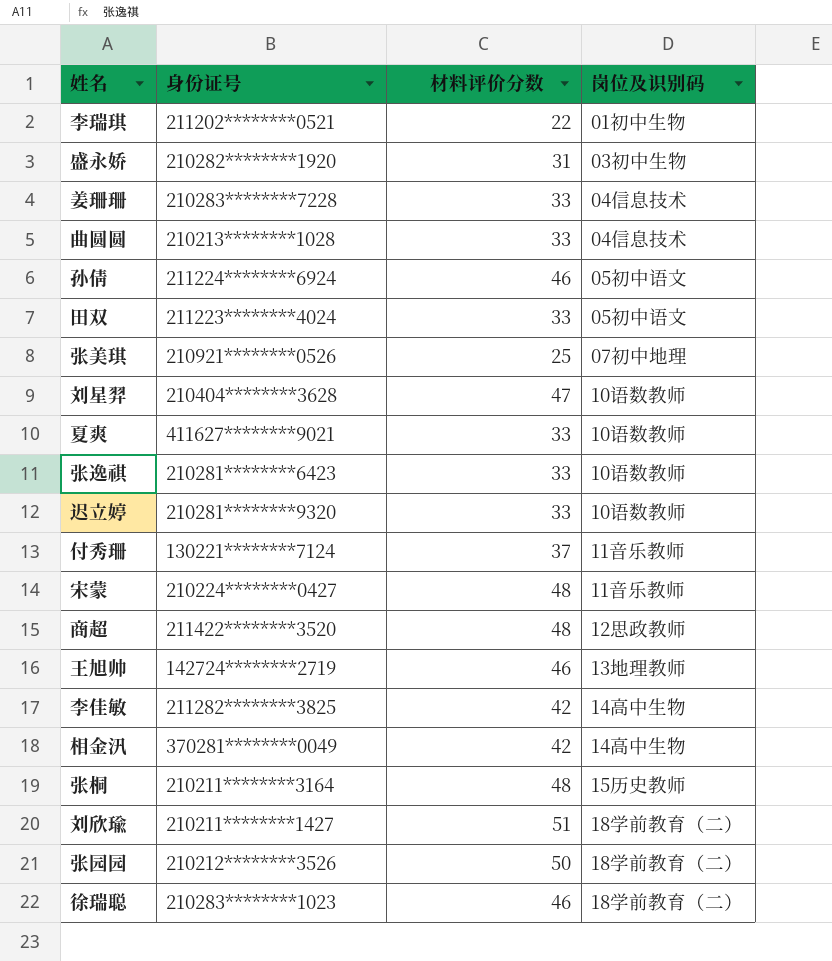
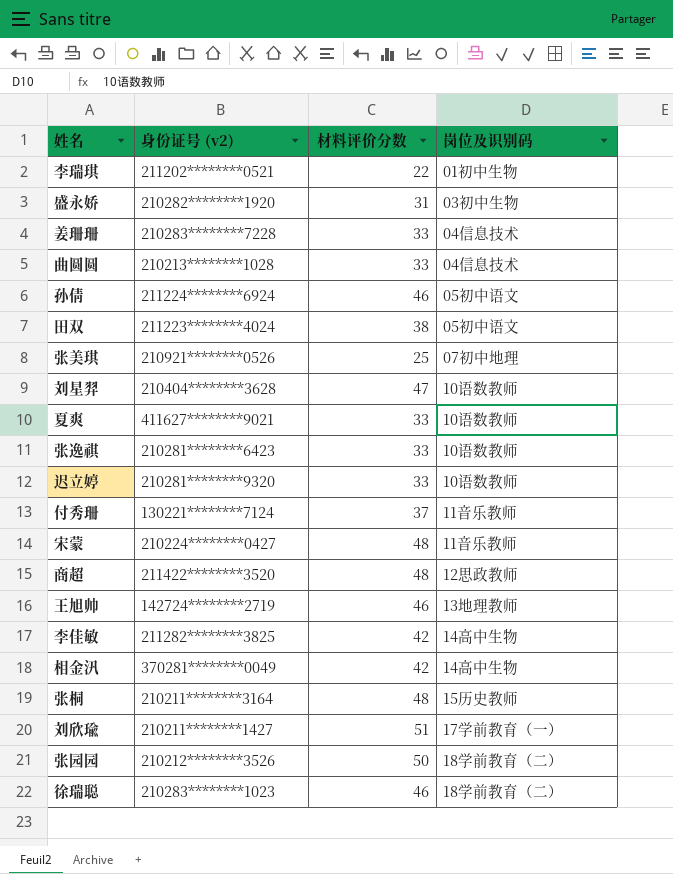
column name: 身份证号 -> 身份证号 (v2)
田双 | 材料评价分数: 33 -> 38
刘欣瑜 | 岗位及识别码: 18学前教育（二） -> 17学前教育（一）

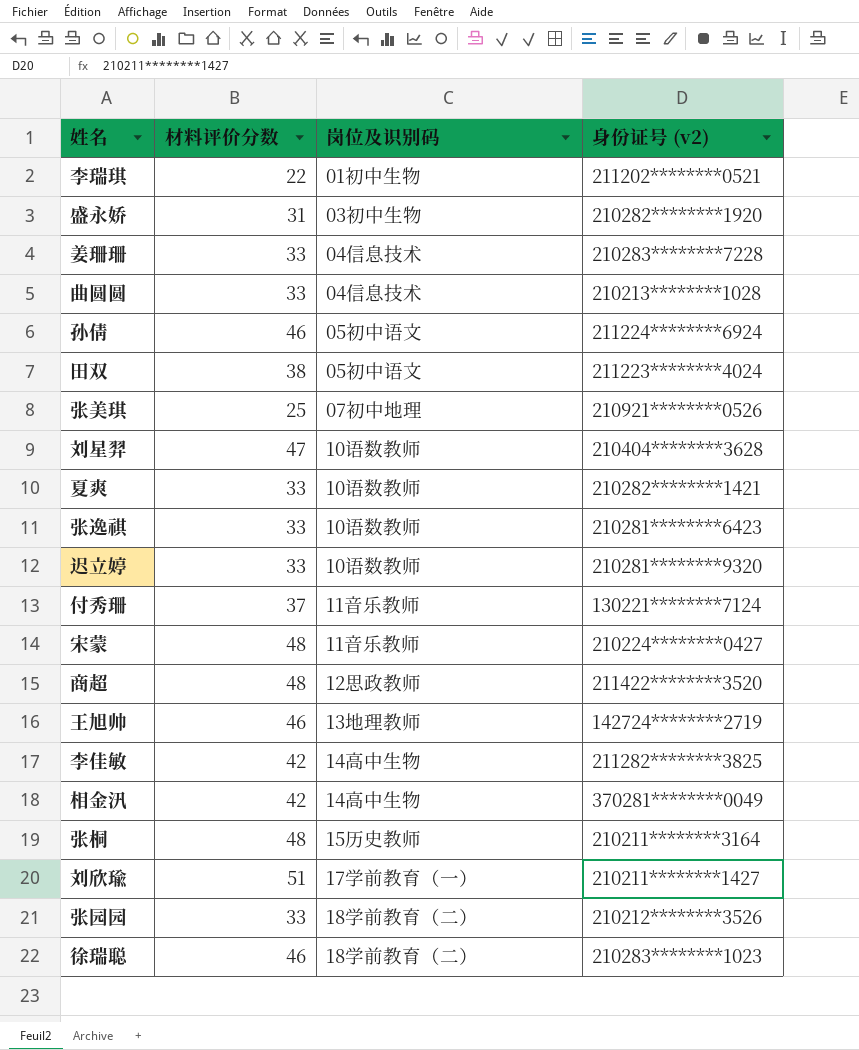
column 身份证号 (v2) | position: 2 -> 4
夏爽 | 身份证号 (v2): 411627********9021 -> 210282********1421
张园园 | 材料评价分数: 50 -> 33

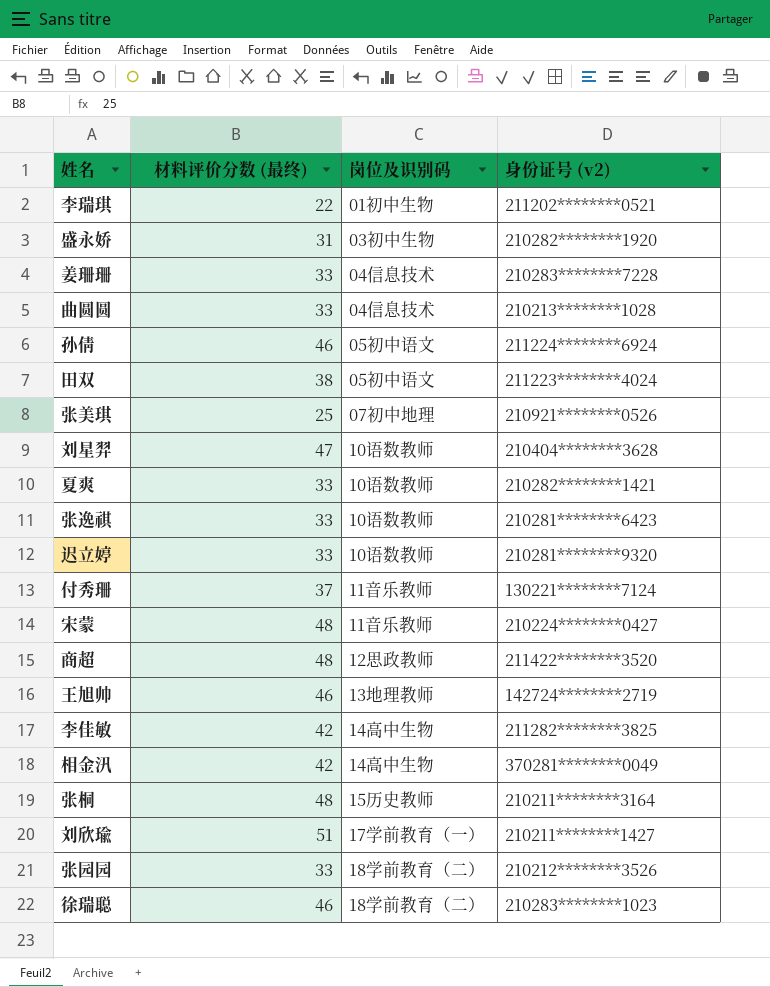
column name: 材料评价分数 -> 材料评价分数 (最终)

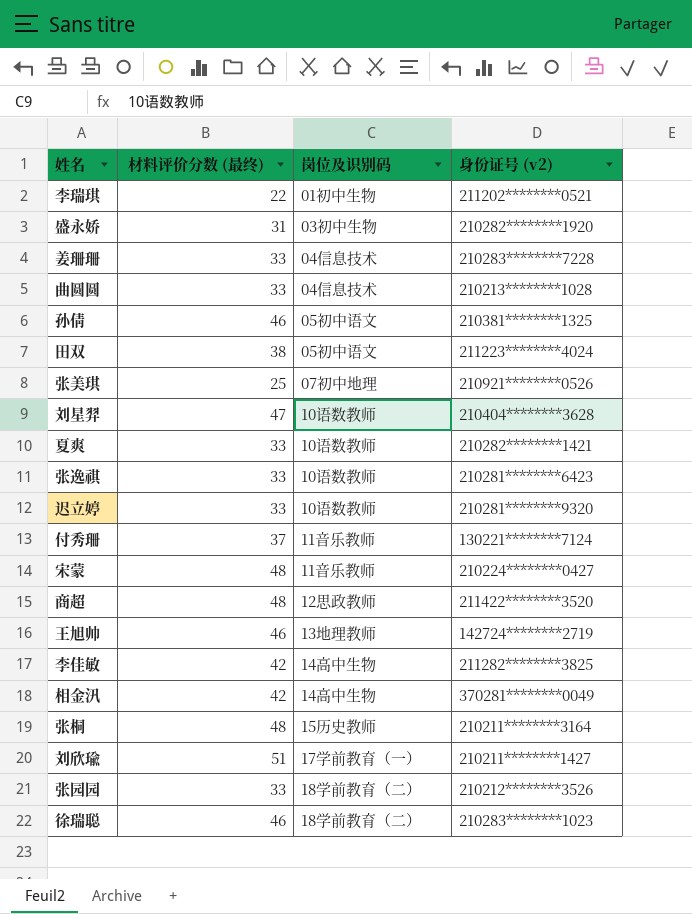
孙倩 | 身份证号 (v2): 211224********6924 -> 210381********1325

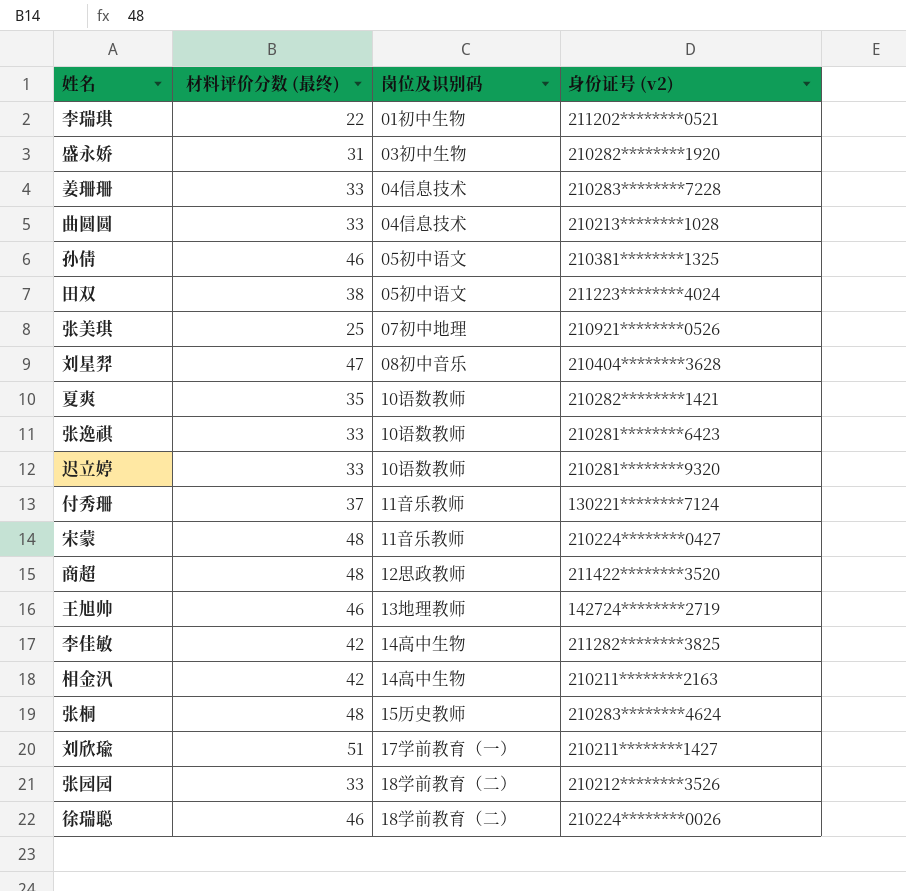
刘星羿 | 岗位及识别码: 10语数教师 -> 08初中音乐
夏爽 | 材料评价分数 (最终): 33 -> 35
相金汛 | 身份证号 (v2): 370281********0049 -> 210211********2163
张桐 | 身份证号 (v2): 210211********3164 -> 210283********4624
徐瑞聪 | 身份证号 (v2): 210283********1023 -> 210224********0026

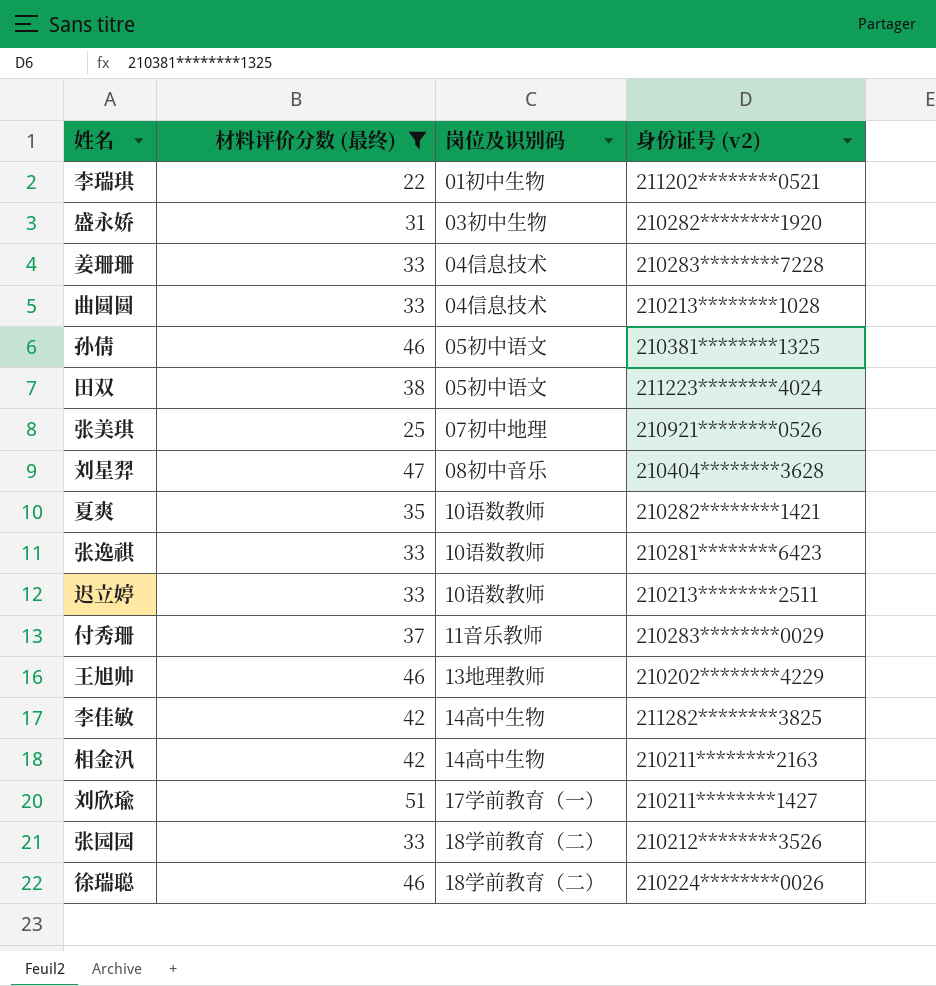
filter: none -> 材料评价分数 (最终) != 48
迟立婷 | 身份证号 (v2): 210281********9320 -> 210213********2511
付秀珊 | 身份证号 (v2): 130221********7124 -> 210283********0029
王旭帅 | 身份证号 (v2): 142724********2719 -> 210202********4229

